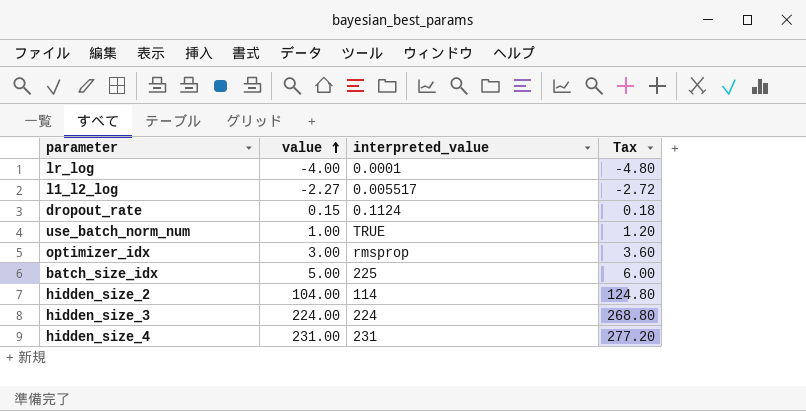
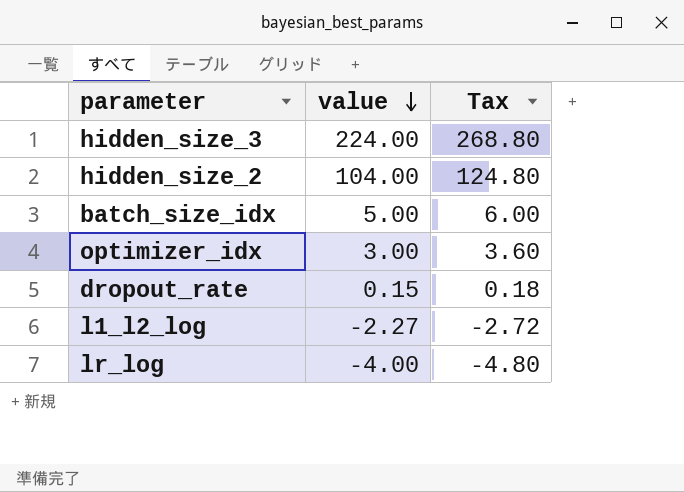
row order: value ascending -> value descending
column interpreted_value | position: 3 -> none
row use_batch_norm_num: 1.00 | TRUE | 1.20 -> none
row hidden_size_4: 231.00 | 231 | 277.20 -> none

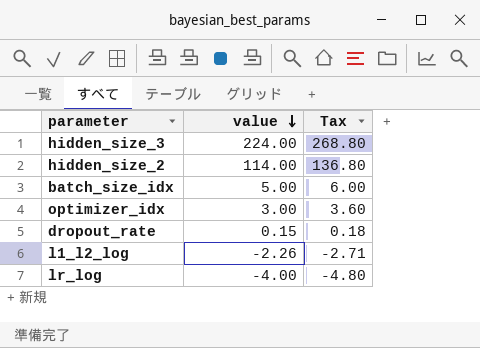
hidden_size_2 | value: 104.00 -> 114.00
hidden_size_2 | Tax: 124.80 -> 136.80
l1_l2_log | value: -2.27 -> -2.26
l1_l2_log | Tax: -2.72 -> -2.71

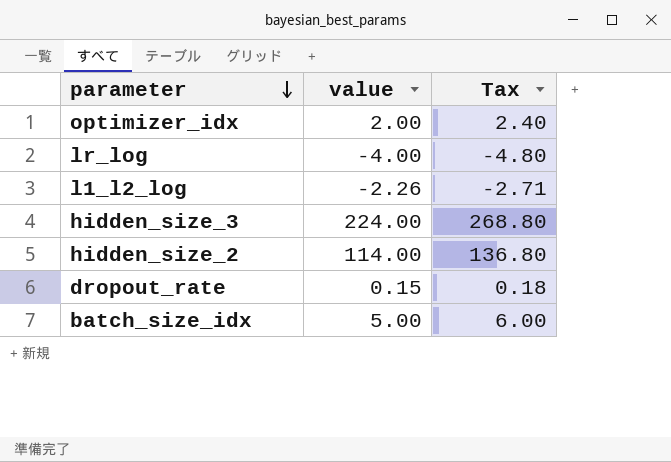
row order: value descending -> parameter descending
optimizer_idx | value: 3.00 -> 2.00
optimizer_idx | Tax: 3.60 -> 2.40

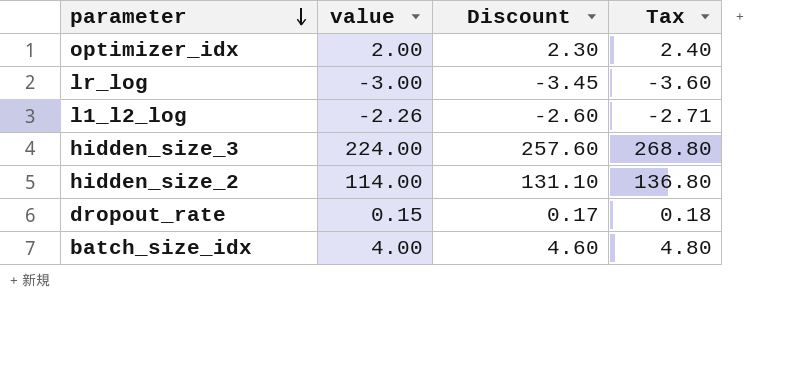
column Discount | formula: none -> [value] * 1.15
lr_log | value: -4.00 -> -3.00
lr_log | Tax: -4.80 -> -3.60
batch_size_idx | value: 5.00 -> 4.00
batch_size_idx | Tax: 6.00 -> 4.80

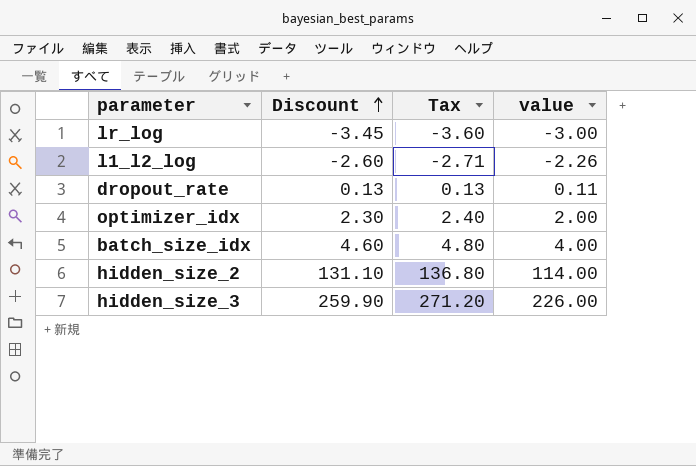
row order: parameter descending -> Discount ascending
column value | position: 2 -> 4
dropout_rate | Discount: 0.17 -> 0.13
dropout_rate | Tax: 0.18 -> 0.13
dropout_rate | value: 0.15 -> 0.11
hidden_size_3 | Discount: 257.60 -> 259.90
hidden_size_3 | Tax: 268.80 -> 271.20
hidden_size_3 | value: 224.00 -> 226.00

